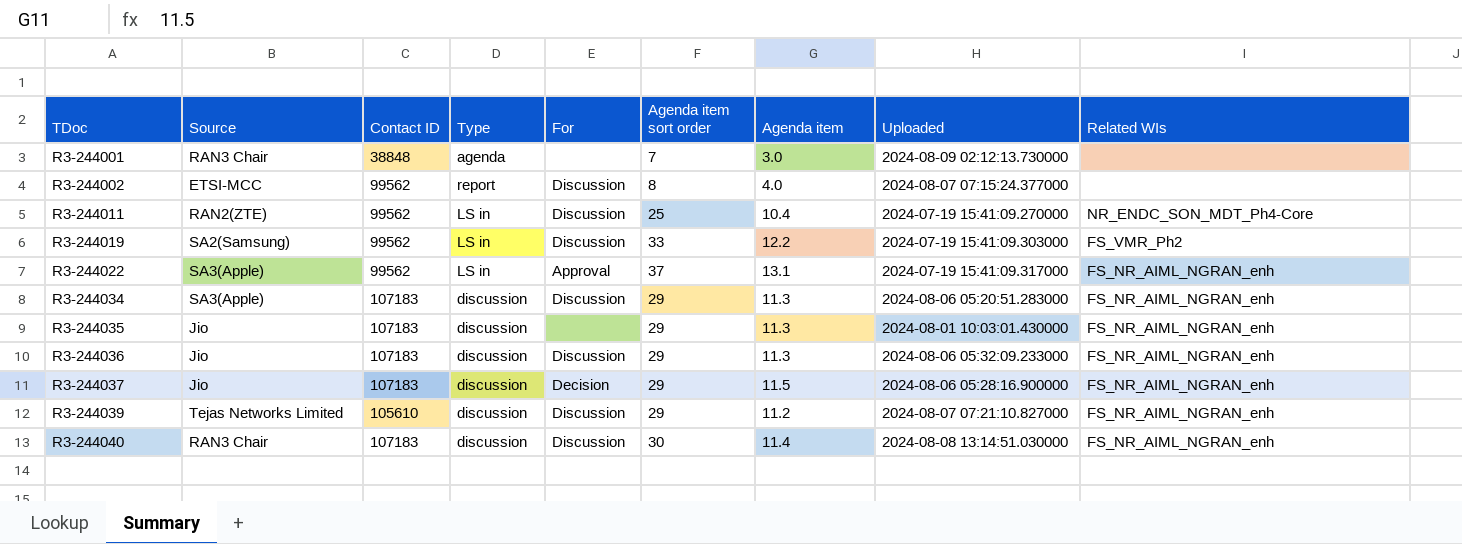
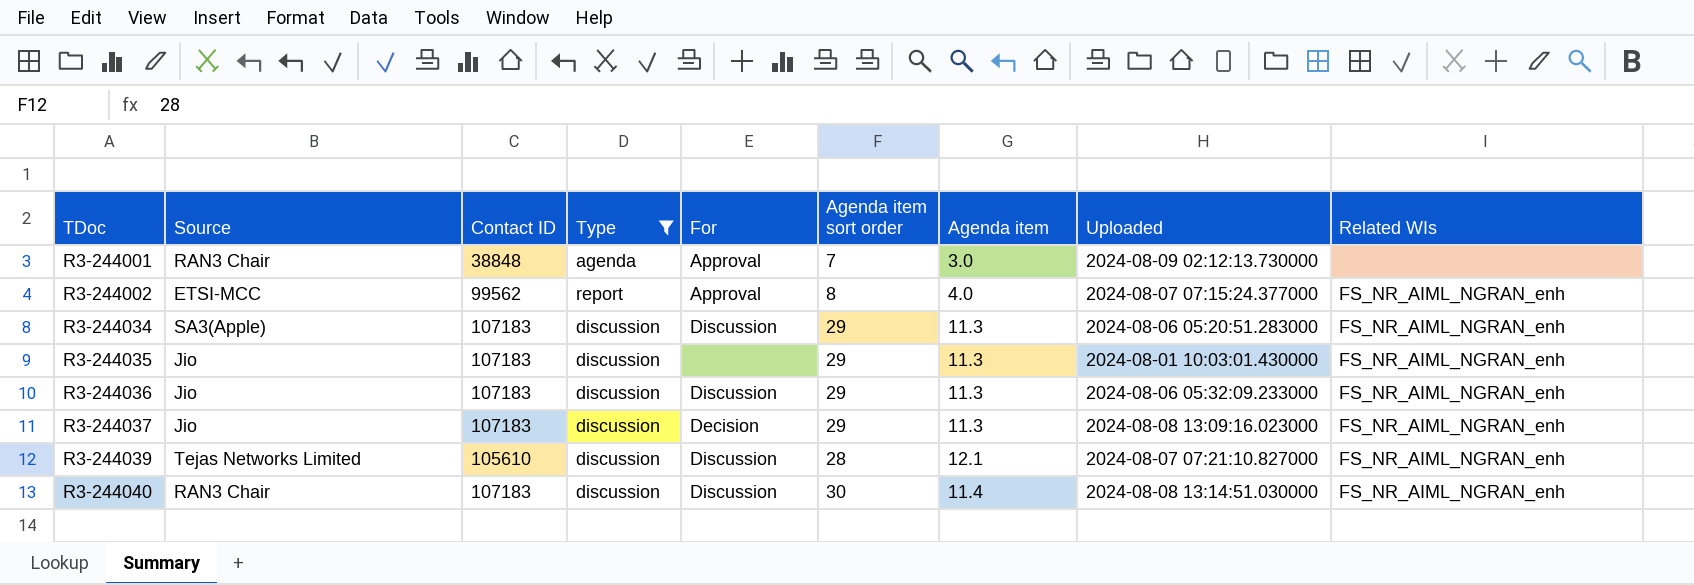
filter: none -> Type != LS in
R3-244001 | For: none -> Approval
R3-244002 | For: Discussion -> Approval
R3-244002 | Related WIs: none -> FS_NR_AIML_NGRAN_enh
R3-244037 | Agenda item: 11.5 -> 11.3
R3-244037 | Uploaded: 2024-08-06 05:28:16.900000 -> 2024-08-08 13:09:16.023000
R3-244039 | Agenda item sort order: 29 -> 28
R3-244039 | Agenda item: 11.2 -> 12.1

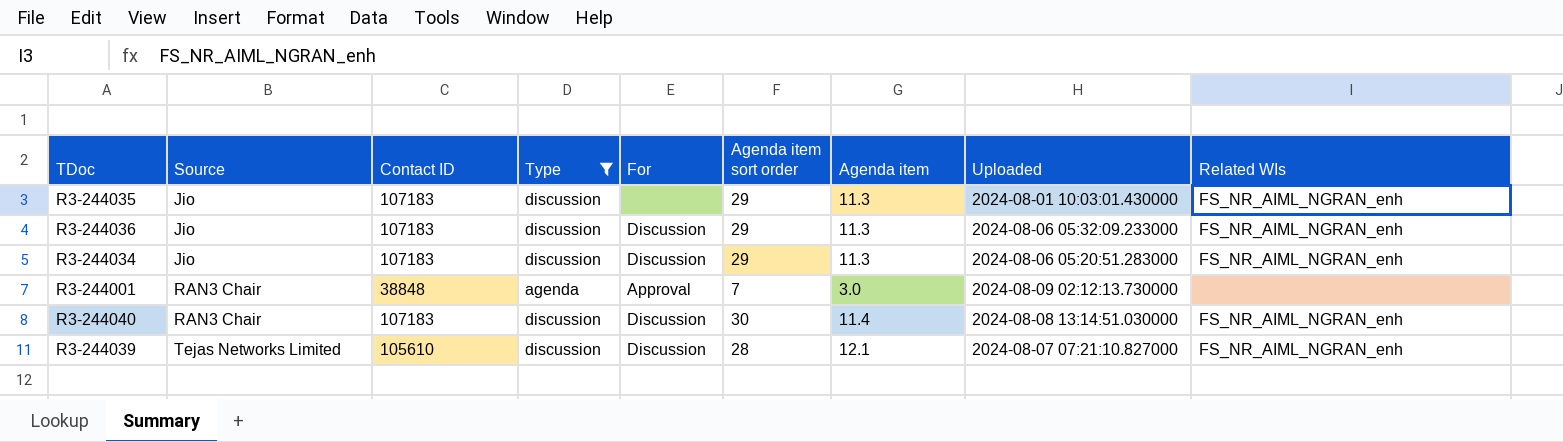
row order: TDoc ascending -> Source ascending
row R3-244002: ETSI-MCC | 99562 | report | Approval | 8 | 4.0 | 2024-08-07 07:15:24.377000 | FS_NR_AIML_NGRAN_enh -> none
row R3-244037: Jio | 107183 | discussion | Decision | 29 | 11.3 | 2024-08-08 13:09:16.023000 | FS_NR_AIML_NGRAN_enh -> none
R3-244034 | Source: SA3(Apple) -> Jio

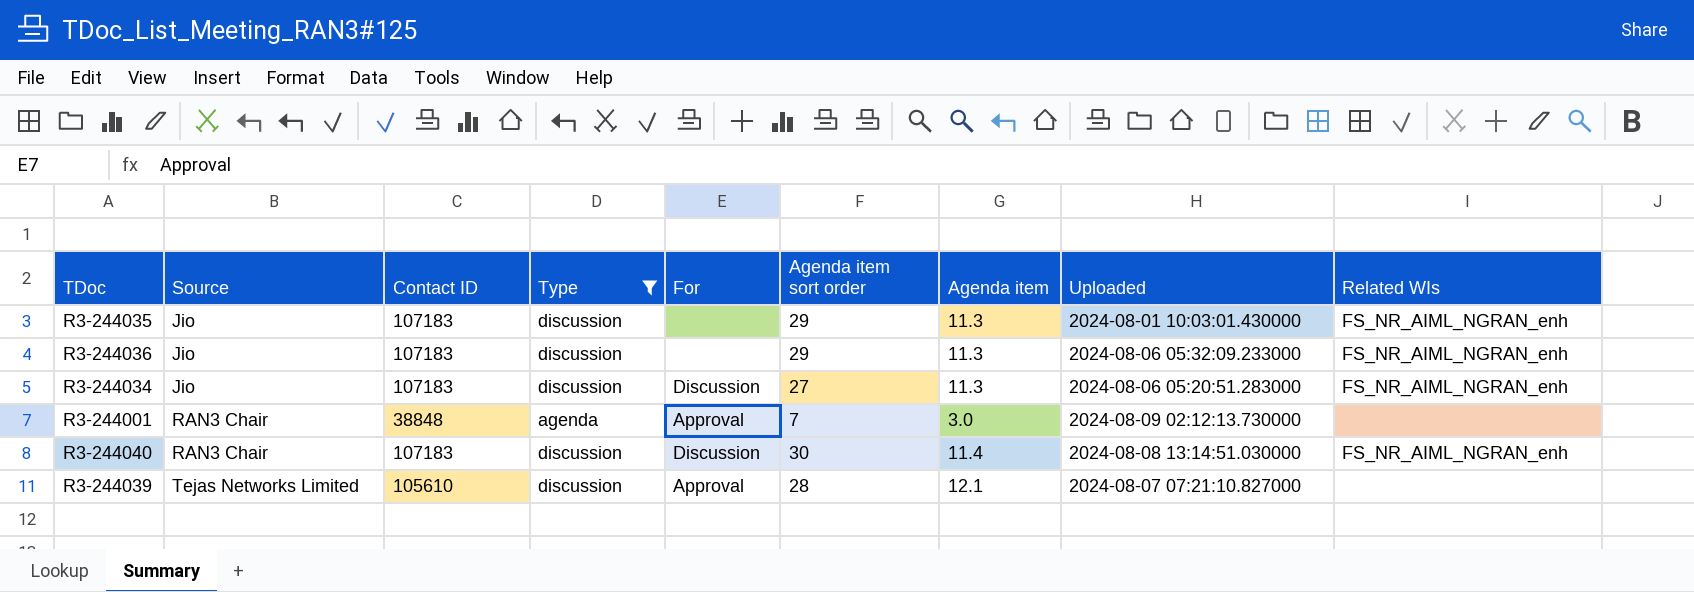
R3-244036 | For: Discussion -> none
R3-244034 | Agenda item sort order: 29 -> 27
R3-244039 | For: Discussion -> Approval
R3-244039 | Related WIs: FS_NR_AIML_NGRAN_enh -> none

